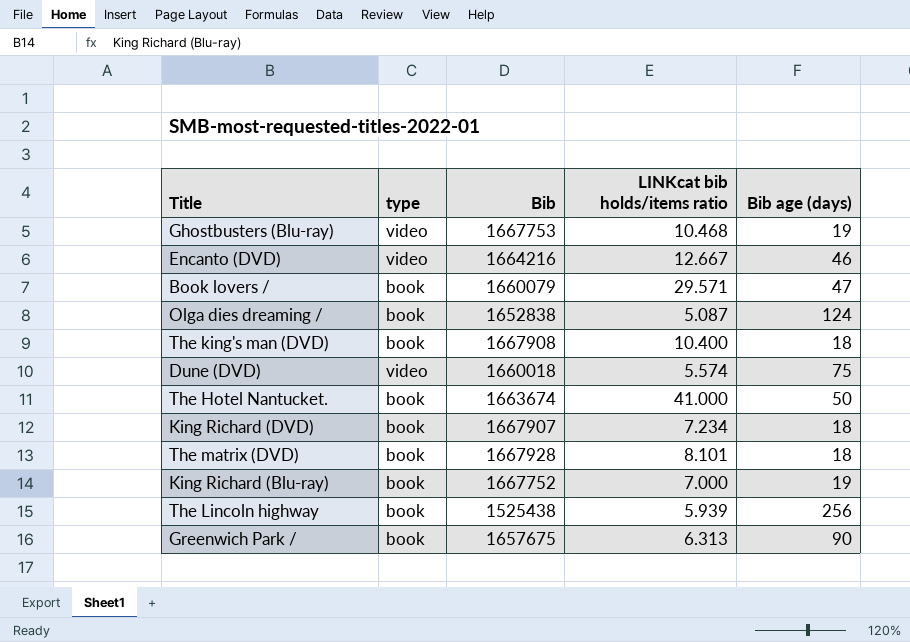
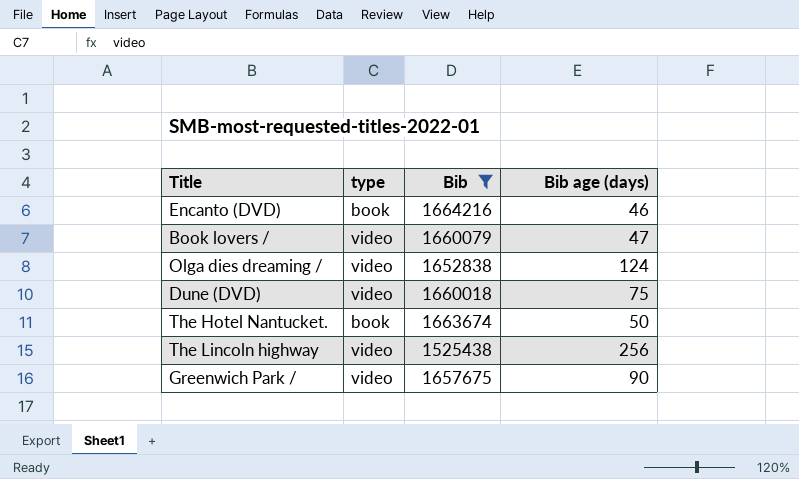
filter: none -> Bib <= 1664216
column LINKcat bib holds/items ratio | position: 4 -> none
Encanto (DVD) | type: video -> book
Book lovers / | type: book -> video
Olga dies dreaming / | type: book -> video
The Lincoln highway | type: book -> video
Greenwich Park / | type: book -> video

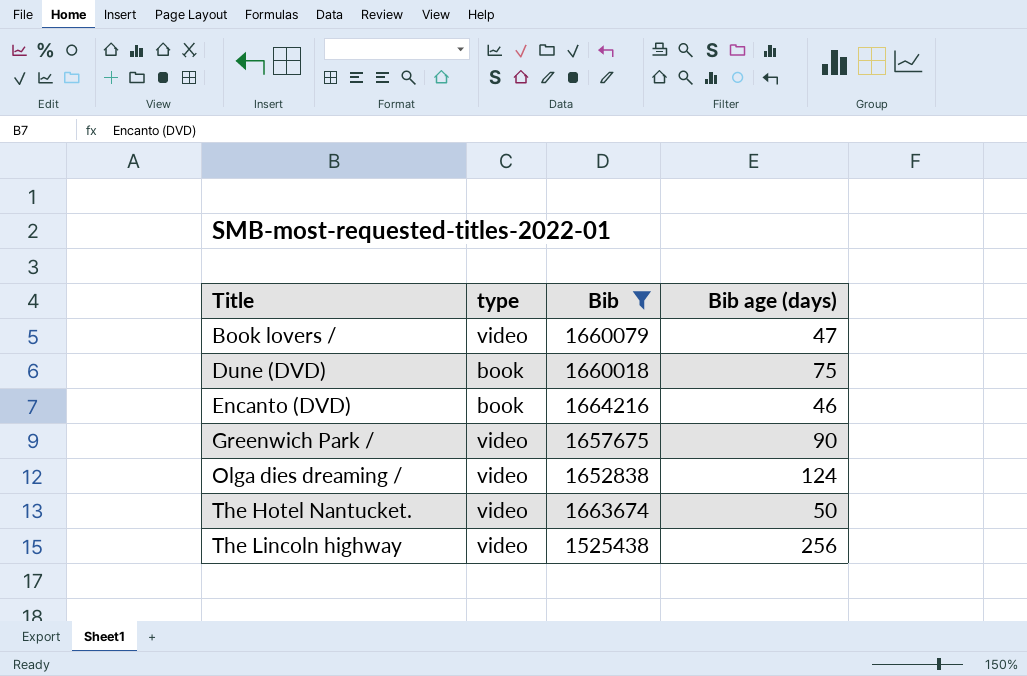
row order: none -> Title ascending
Dune (DVD) | type: video -> book
The Hotel Nantucket. | type: book -> video

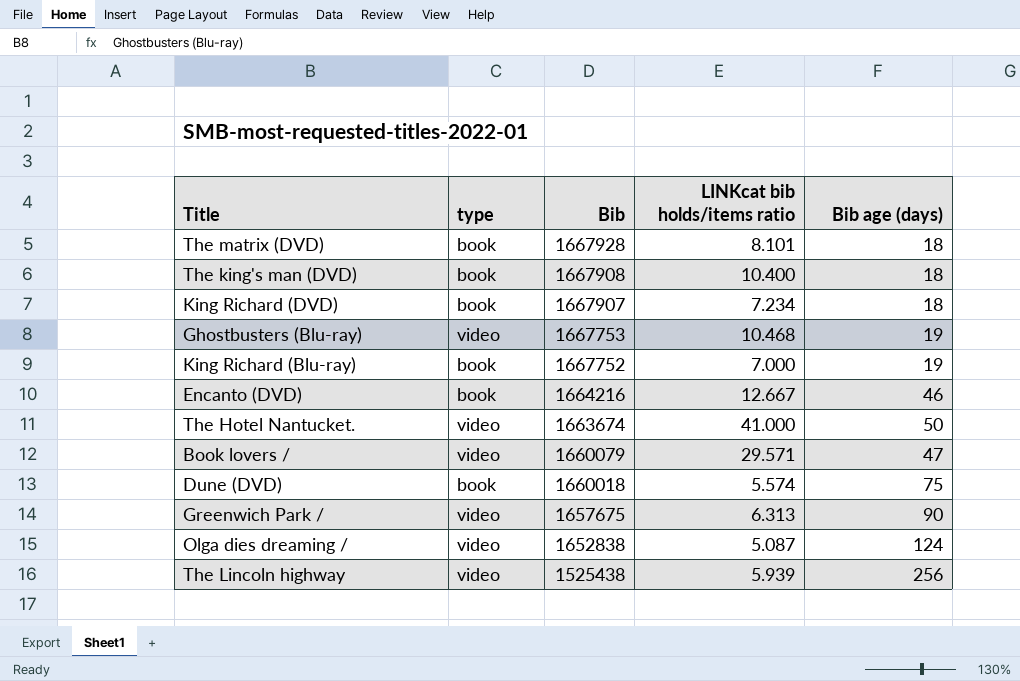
filter: Bib <= 1664216 -> none
row order: Title ascending -> Bib descending
column LINKcat bib holds/items ratio | position: none -> 4

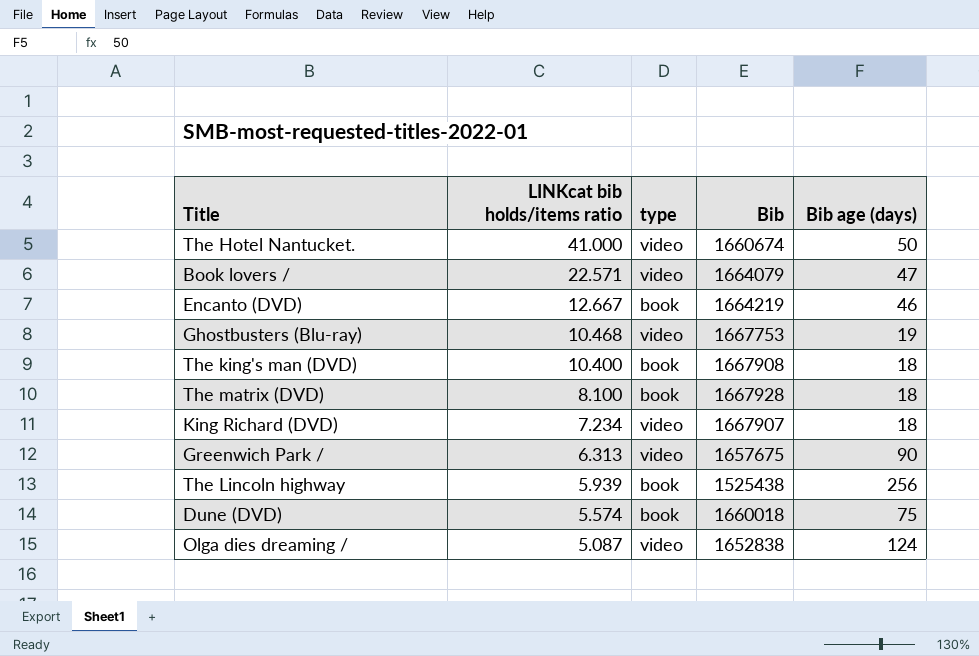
row order: Bib descending -> LINKcat bib holds/items ratio descending
column LINKcat bib holds/items ratio | position: 4 -> 2
row King Richard (Blu-ray): book | 1667752 | 7.000 | 19 -> none
The Hotel Nantucket. | Bib: 1663674 -> 1660674
Book lovers / | LINKcat bib holds/items ratio: 29.571 -> 22.571
Book lovers / | Bib: 1660079 -> 1664079
Encanto (DVD) | Bib: 1664216 -> 1664219
The matrix (DVD) | LINKcat bib holds/items ratio: 8.101 -> 8.100
King Richard (DVD) | type: book -> video
The Lincoln highway | type: video -> book

